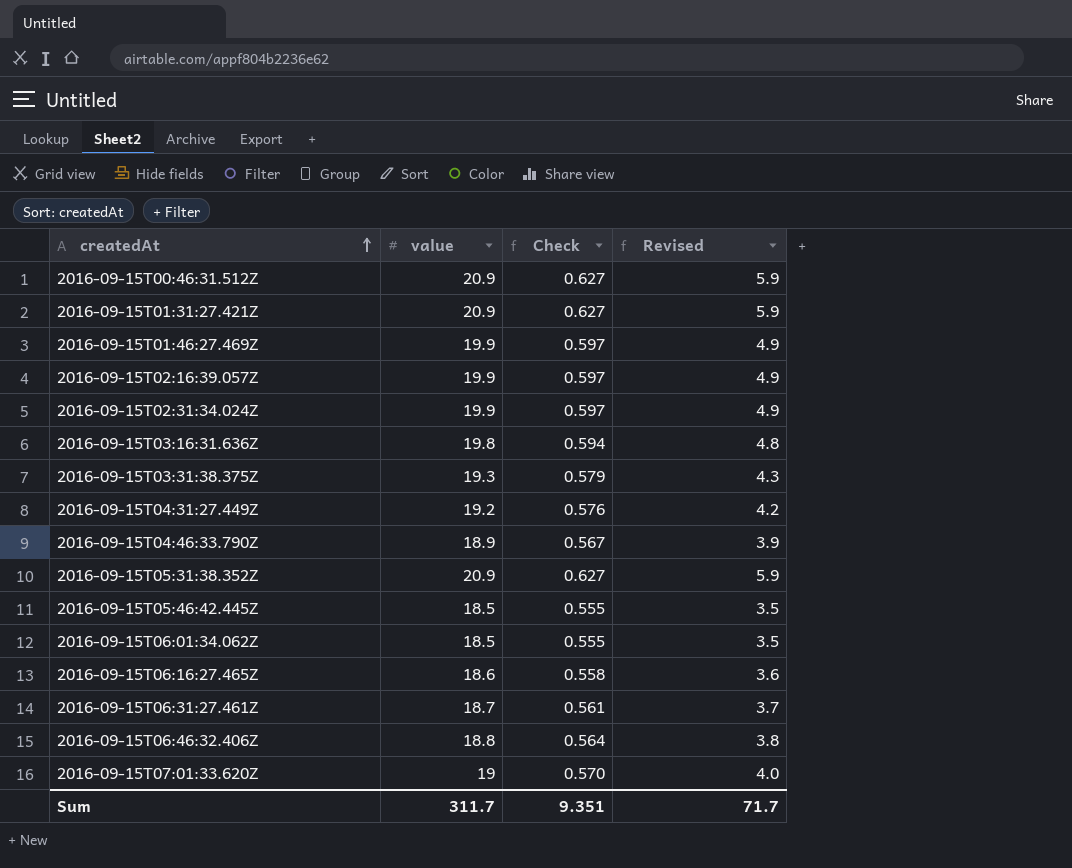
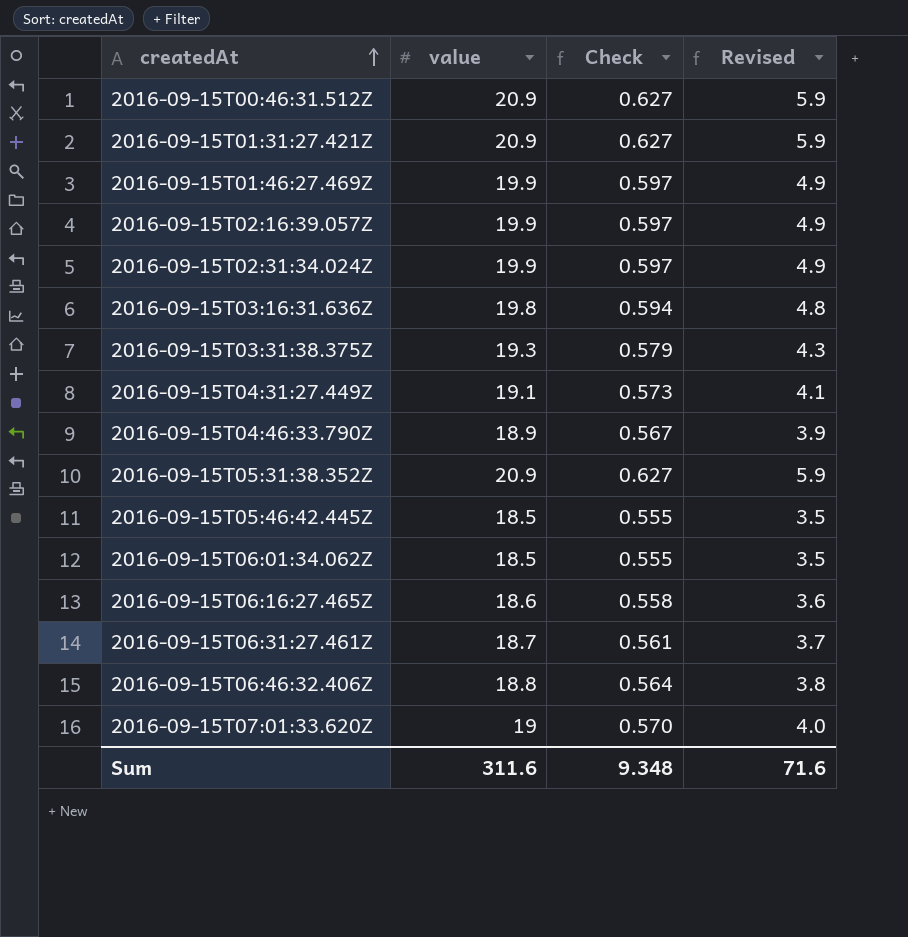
2016-09-15T04:31:27.449Z | value: 19.2 -> 19.1
2016-09-15T04:31:27.449Z | Check: 0.576 -> 0.573
2016-09-15T04:31:27.449Z | Revised: 4.2 -> 4.1
Sum | value: 311.7 -> 311.6
Sum | Check: 9.351 -> 9.348
Sum | Revised: 71.7 -> 71.6

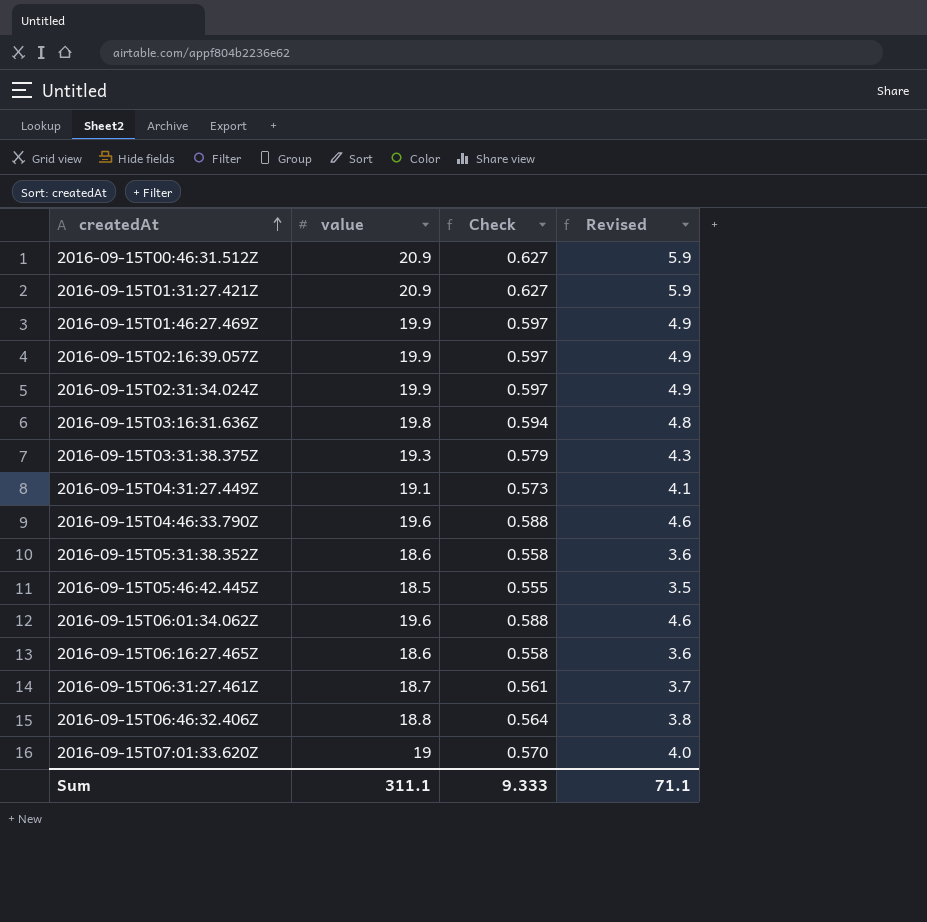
2016-09-15T04:46:33.790Z | value: 18.9 -> 19.6
2016-09-15T04:46:33.790Z | Check: 0.567 -> 0.588
2016-09-15T04:46:33.790Z | Revised: 3.9 -> 4.6
2016-09-15T05:31:38.352Z | value: 20.9 -> 18.6
2016-09-15T05:31:38.352Z | Check: 0.627 -> 0.558
2016-09-15T05:31:38.352Z | Revised: 5.9 -> 3.6
2016-09-15T06:01:34.062Z | value: 18.5 -> 19.6
2016-09-15T06:01:34.062Z | Check: 0.555 -> 0.588
2016-09-15T06:01:34.062Z | Revised: 3.5 -> 4.6
Sum | value: 311.6 -> 311.1
Sum | Check: 9.348 -> 9.333
Sum | Revised: 71.6 -> 71.1

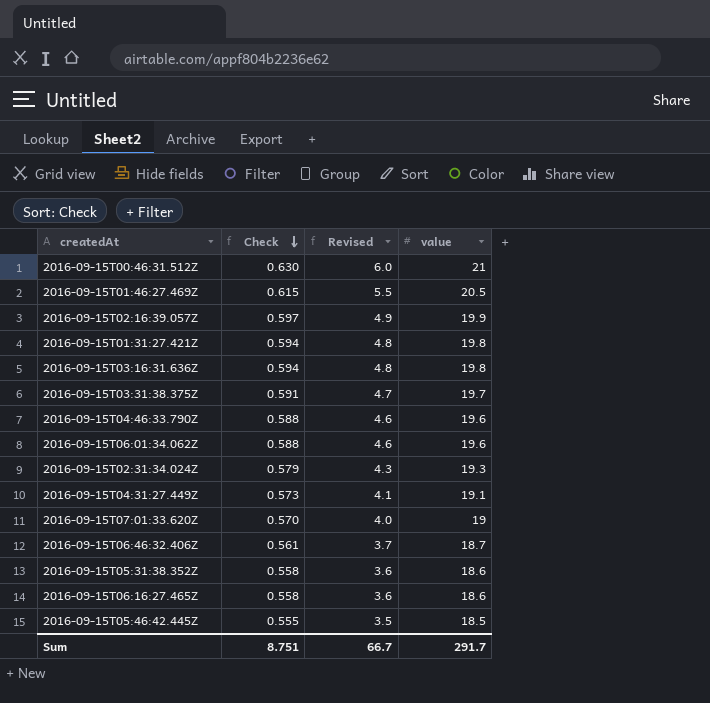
row order: createdAt ascending -> Check descending
column value | position: 2 -> 4
row 2016-09-15T06:31:27.461Z: 18.7 | 0.561 | 3.7 -> none
2016-09-15T00:46:31.512Z | Check: 0.627 -> 0.630
2016-09-15T00:46:31.512Z | Revised: 5.9 -> 6.0
2016-09-15T00:46:31.512Z | value: 20.9 -> 21
2016-09-15T01:46:27.469Z | Check: 0.597 -> 0.615
2016-09-15T01:46:27.469Z | Revised: 4.9 -> 5.5
2016-09-15T01:46:27.469Z | value: 19.9 -> 20.5
2016-09-15T01:31:27.421Z | Check: 0.627 -> 0.594
2016-09-15T01:31:27.421Z | Revised: 5.9 -> 4.8
2016-09-15T01:31:27.421Z | value: 20.9 -> 19.8
2016-09-15T03:31:38.375Z | Check: 0.579 -> 0.591
2016-09-15T03:31:38.375Z | Revised: 4.3 -> 4.7
2016-09-15T03:31:38.375Z | value: 19.3 -> 19.7
2016-09-15T02:31:34.024Z | Check: 0.597 -> 0.579
2016-09-15T02:31:34.024Z | Revised: 4.9 -> 4.3
2016-09-15T02:31:34.024Z | value: 19.9 -> 19.3
2016-09-15T06:46:32.406Z | Check: 0.564 -> 0.561
2016-09-15T06:46:32.406Z | Revised: 3.8 -> 3.7
2016-09-15T06:46:32.406Z | value: 18.8 -> 18.7
Sum | Check: 9.333 -> 8.751
Sum | Revised: 71.1 -> 66.7
Sum | value: 311.1 -> 291.7

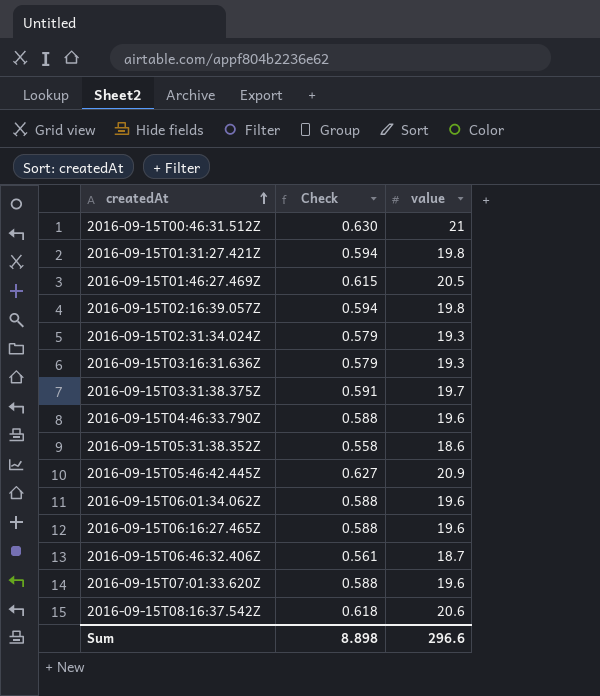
row order: Check descending -> createdAt ascending
column Revised | formula: [value] - 15 -> none
row 2016-09-15T04:31:27.449Z: 0.573 | 4.1 | 19.1 -> none
2016-09-15T02:16:39.057Z | Check: 0.597 -> 0.594
2016-09-15T02:16:39.057Z | value: 19.9 -> 19.8
2016-09-15T03:16:31.636Z | Check: 0.594 -> 0.579
2016-09-15T03:16:31.636Z | value: 19.8 -> 19.3
2016-09-15T05:46:42.445Z | Check: 0.555 -> 0.627
2016-09-15T05:46:42.445Z | value: 18.5 -> 20.9
2016-09-15T06:16:27.465Z | Check: 0.558 -> 0.588
2016-09-15T06:16:27.465Z | value: 18.6 -> 19.6
2016-09-15T07:01:33.620Z | Check: 0.570 -> 0.588
2016-09-15T07:01:33.620Z | value: 19 -> 19.6
row 2016-09-15T08:16:37.542Z: none -> 0.618 | 20.6
Sum | Check: 8.751 -> 8.898
Sum | value: 291.7 -> 296.6

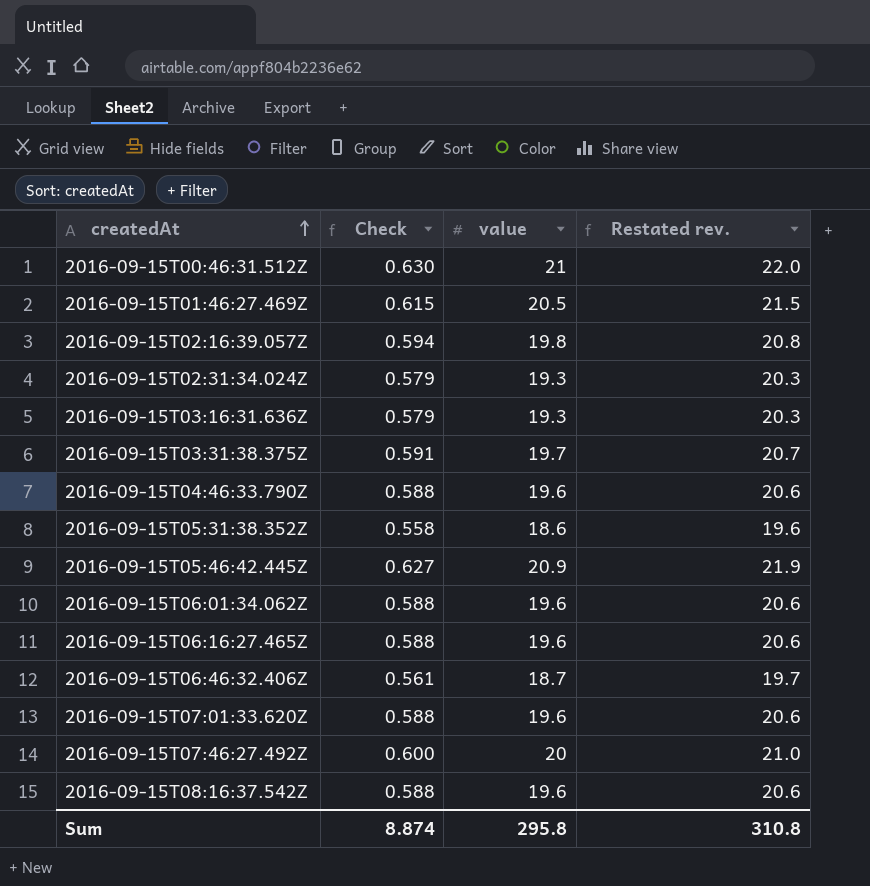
column Restated rev. | formula: none -> [value] + 1
row 2016-09-15T01:31:27.421Z: 0.594 | 19.8 -> none
row 2016-09-15T07:46:27.492Z: none -> 0.600 | 20 | 21.0
2016-09-15T08:16:37.542Z | Check: 0.618 -> 0.588
2016-09-15T08:16:37.542Z | value: 20.6 -> 19.6
Sum | Check: 8.898 -> 8.874
Sum | value: 296.6 -> 295.8

